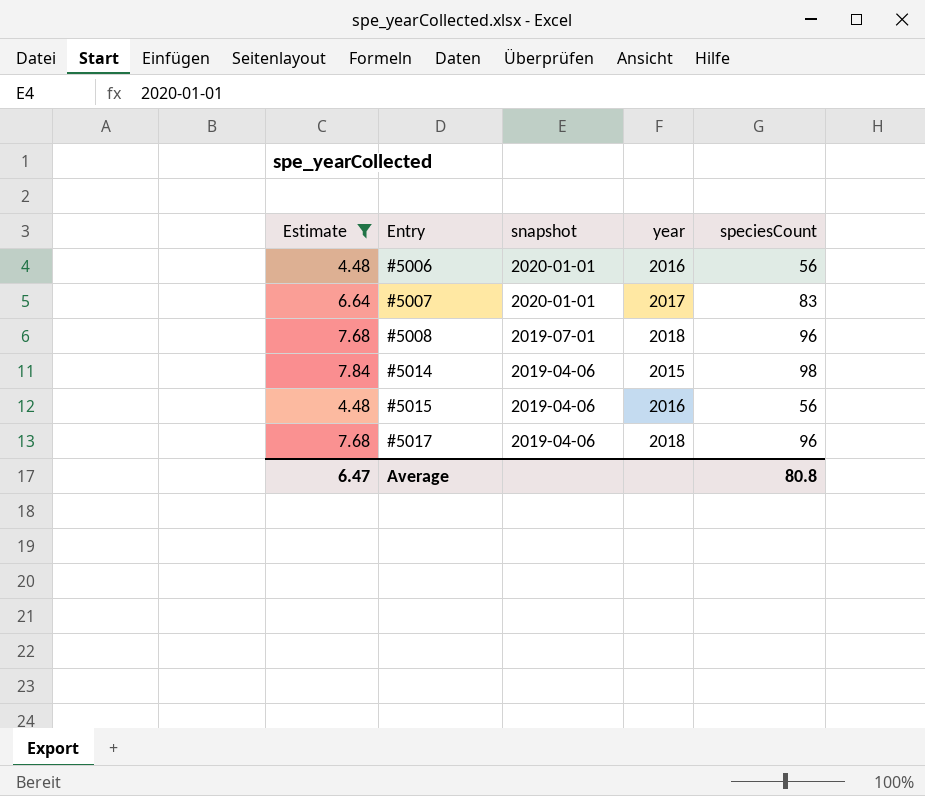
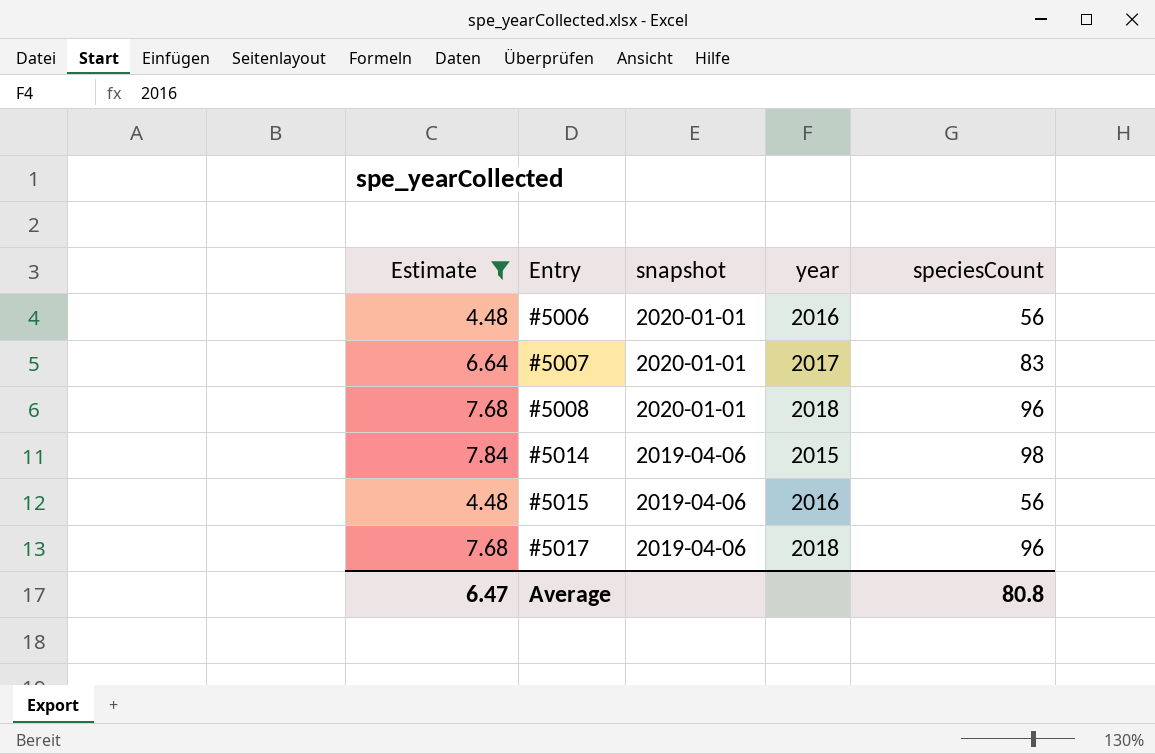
#5008 | snapshot: 2019-07-01 -> 2020-01-01

